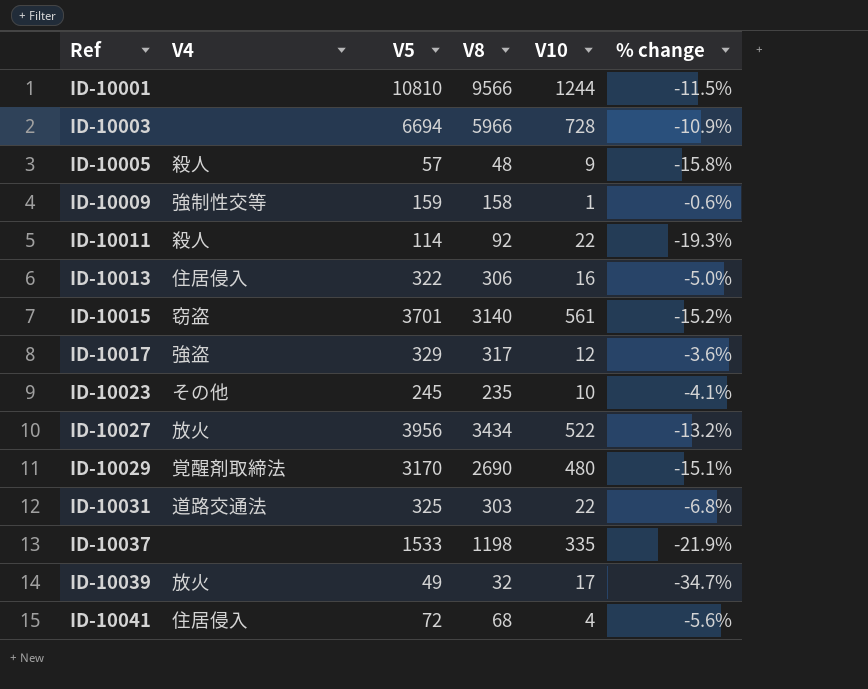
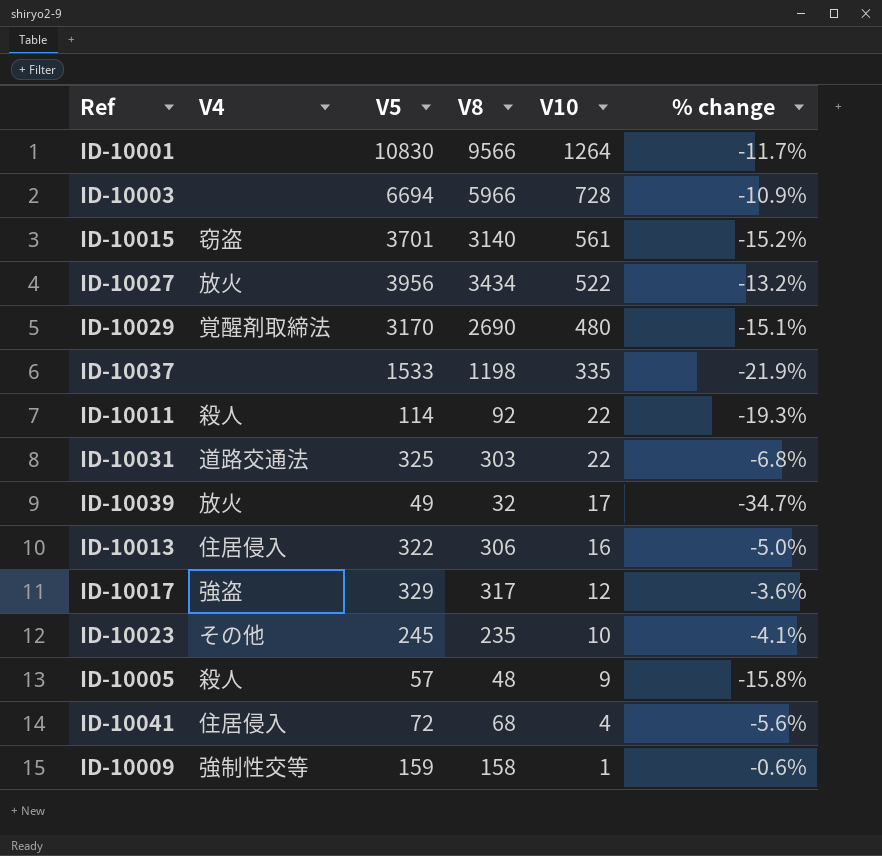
row order: Ref ascending -> V10 descending
ID-10001 | V5: 10810 -> 10830
ID-10001 | V10: 1244 -> 1264
ID-10001 | % change: -11.5% -> -11.7%

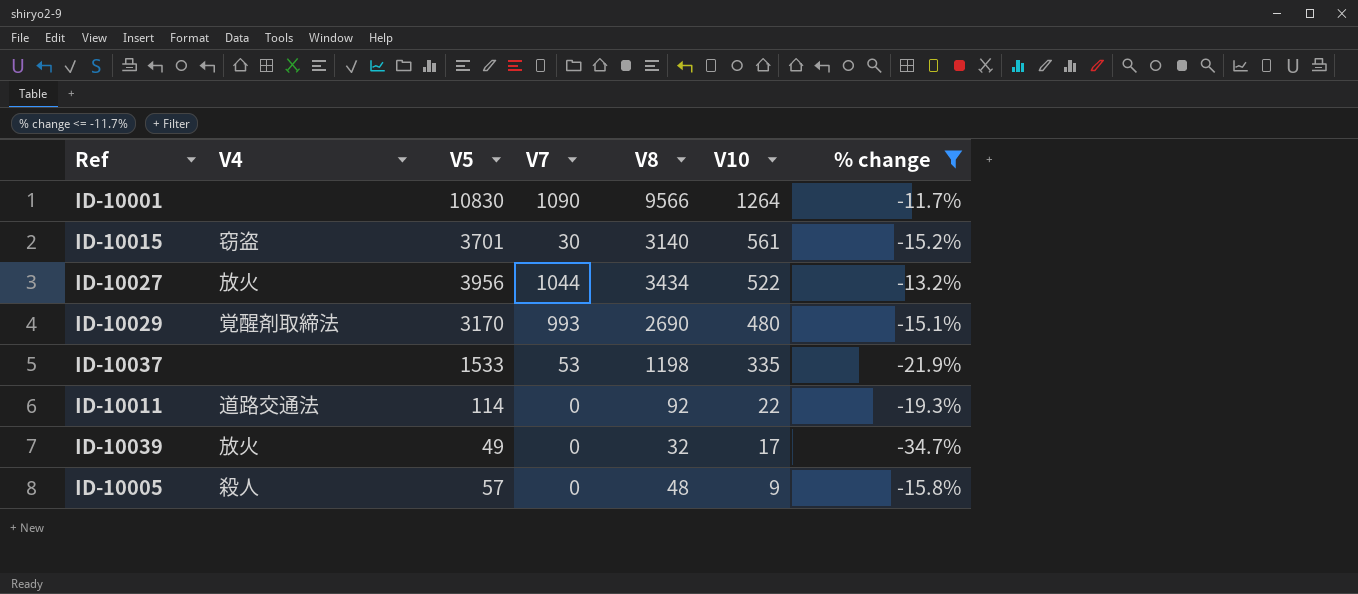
filter: none -> % change <= -11.7%
column V7 | position: none -> 4
ID-10011 | V4: 殺人 -> 道路交通法

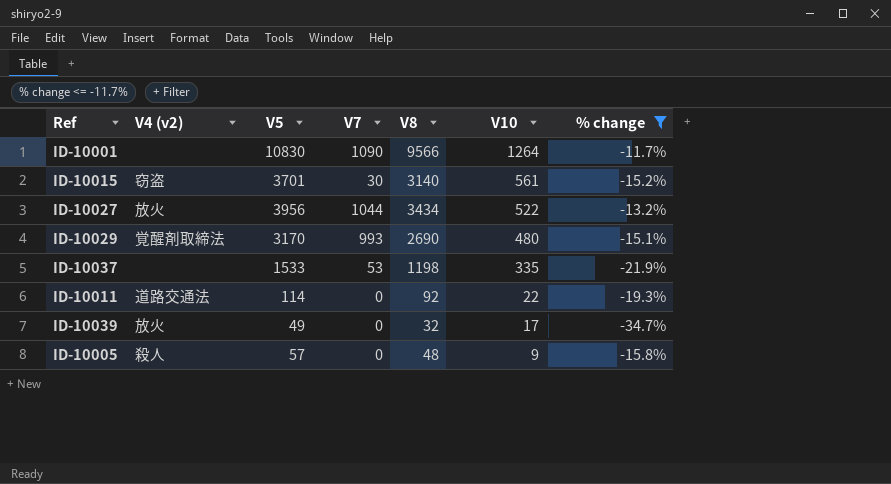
column name: V4 -> V4 (v2)

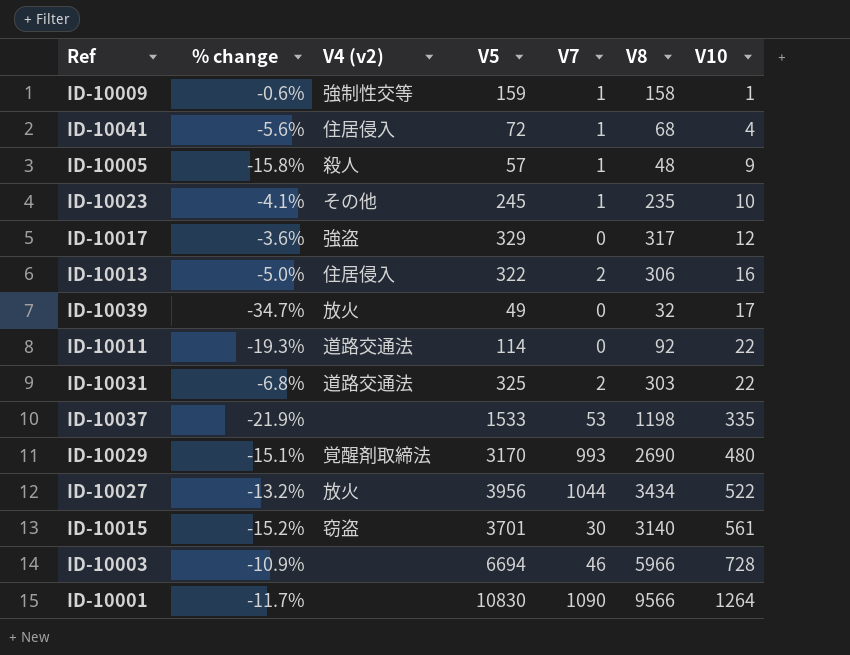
filter: % change <= -11.7% -> none
row order: V10 descending -> V10 ascending
column % change | position: 7 -> 2
ID-10005 | V7: 0 -> 1

